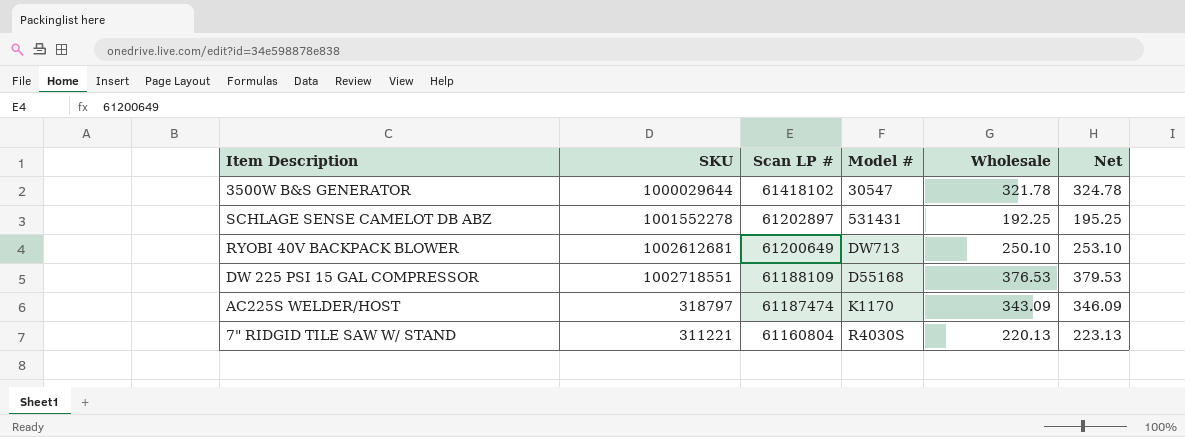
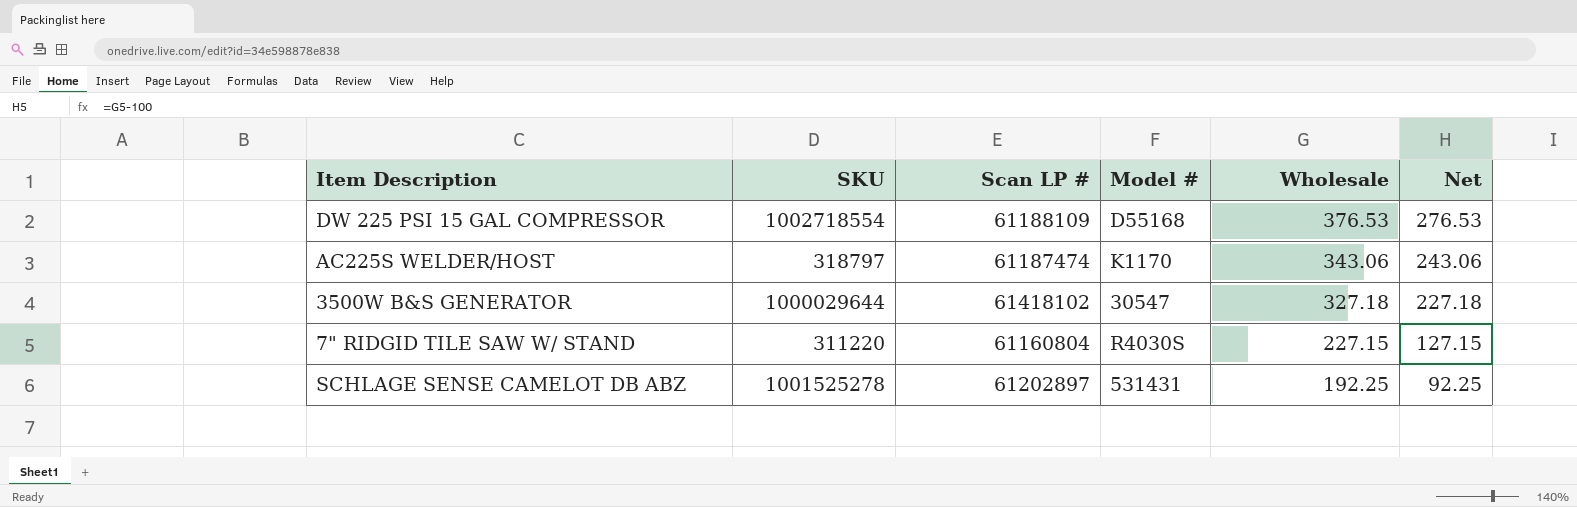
row order: Scan LP # descending -> Wholesale descending
column Net | formula: [Wholesale] + 3 -> [Wholesale] - 100
row RYOBI 40V BACKPACK BLOWER: 1002612681 | 61200649 | DW713 | 250.10 | 253.10 -> none
DW 225 PSI 15 GAL COMPRESSOR | SKU: 1002718551 -> 1002718554
AC225S WELDER/HOST | Wholesale: 343.09 -> 343.06
3500W B&S GENERATOR | Wholesale: 321.78 -> 327.18
7" RIDGID TILE SAW W/ STAND | SKU: 311221 -> 311220
7" RIDGID TILE SAW W/ STAND | Wholesale: 220.13 -> 227.15
SCHLAGE SENSE CAMELOT DB ABZ | SKU: 1001552278 -> 1001525278

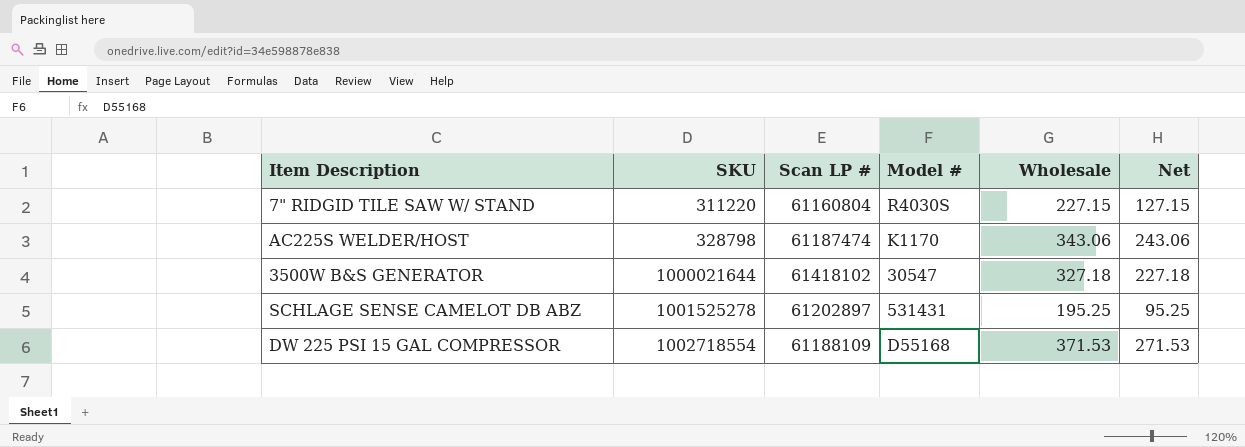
row order: Wholesale descending -> SKU ascending
AC225S WELDER/HOST | SKU: 318797 -> 328798
3500W B&S GENERATOR | SKU: 1000029644 -> 1000021644
SCHLAGE SENSE CAMELOT DB ABZ | Wholesale: 192.25 -> 195.25
SCHLAGE SENSE CAMELOT DB ABZ | Net: 92.25 -> 95.25
DW 225 PSI 15 GAL COMPRESSOR | Wholesale: 376.53 -> 371.53
DW 225 PSI 15 GAL COMPRESSOR | Net: 276.53 -> 271.53

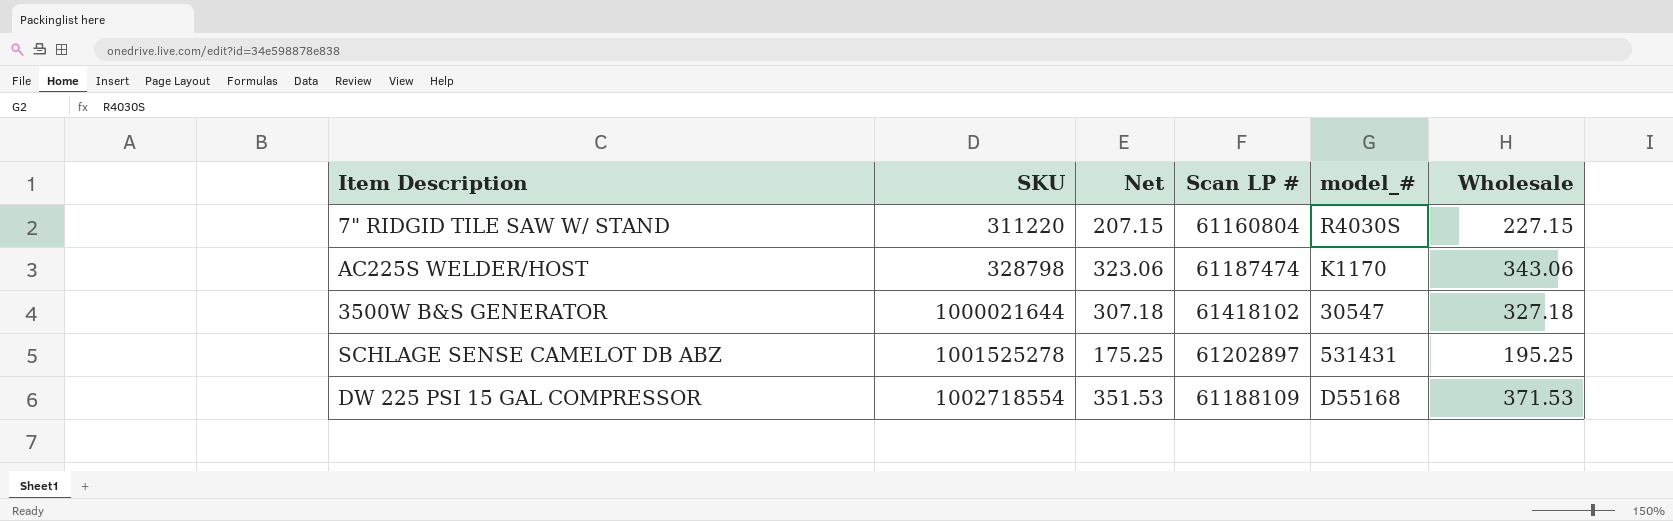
column Net | formula: [Wholesale] - 100 -> [Wholesale] - 20
column Net | position: 6 -> 3
column name: Model # -> model_#

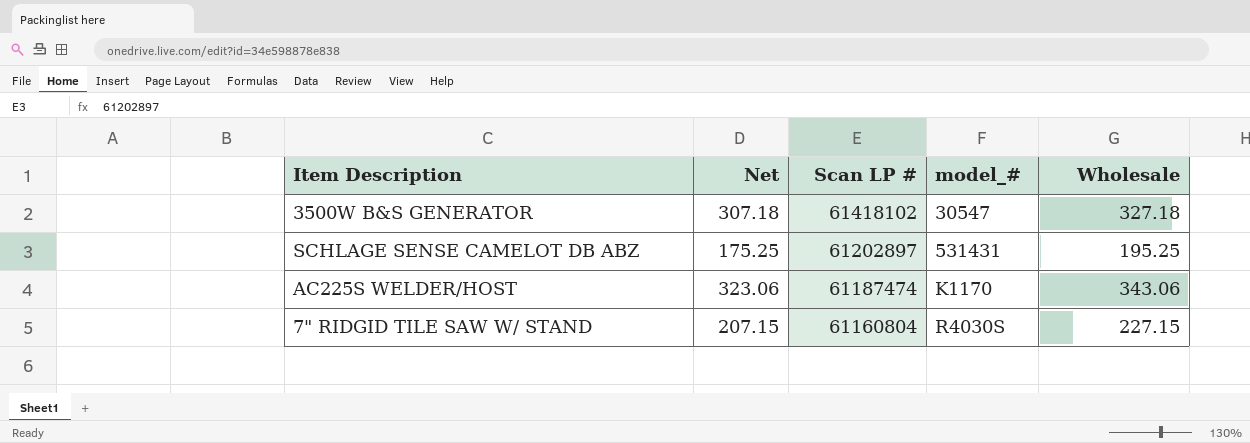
row order: SKU ascending -> Scan LP # descending
column SKU | position: 2 -> none
row DW 225 PSI 15 GAL COMPRESSOR: 1002718554 | 351.53 | 61188109 | D55168 | 371.53 -> none

